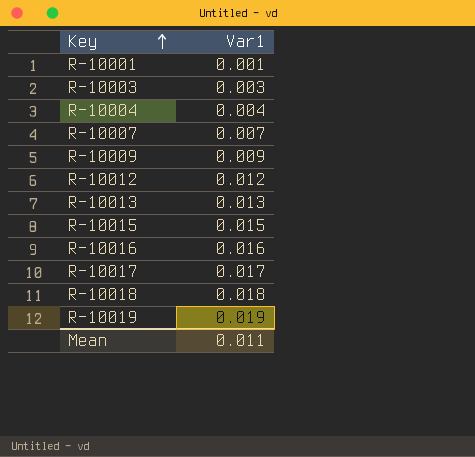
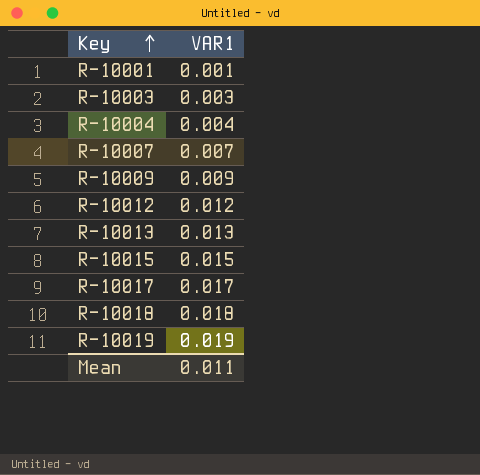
column name: Var1 -> VAR1
row R-10016: 0.016 -> none

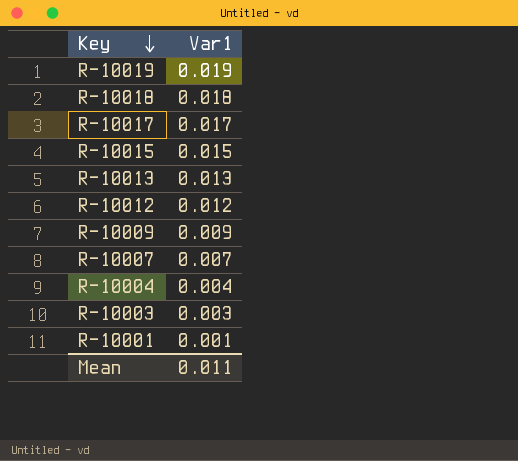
row order: Key ascending -> Key descending
column name: VAR1 -> Var1

